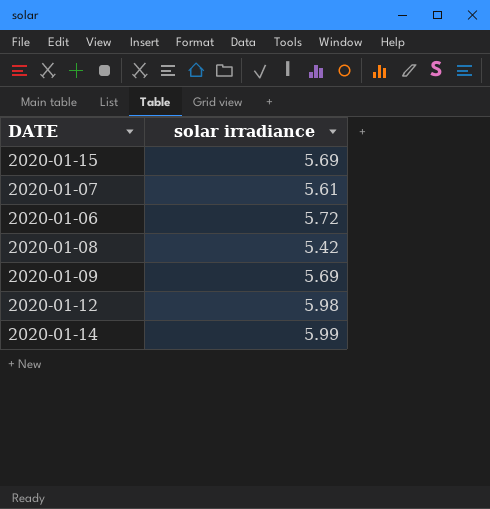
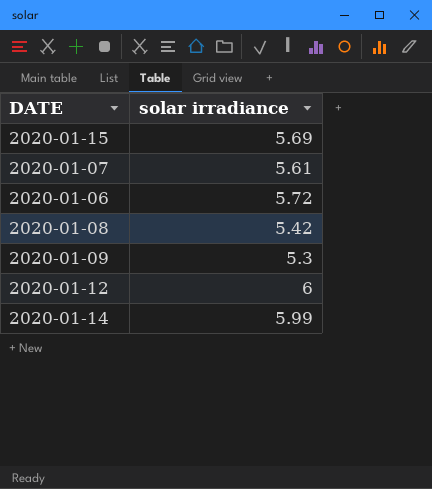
2020-01-09 | solar irradiance: 5.69 -> 5.3
2020-01-12 | solar irradiance: 5.98 -> 6

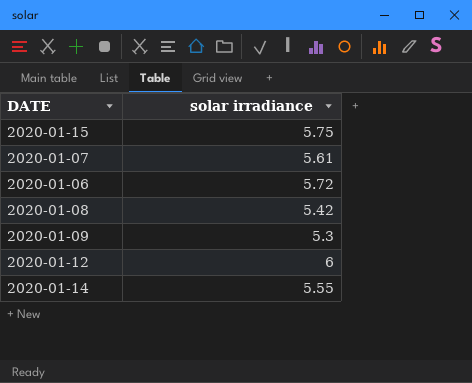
2020-01-15 | solar irradiance: 5.69 -> 5.75
2020-01-14 | solar irradiance: 5.99 -> 5.55

